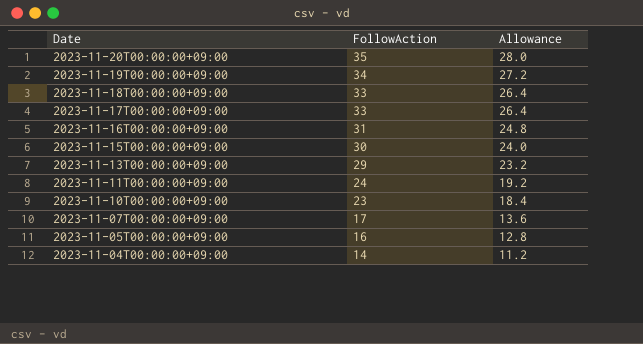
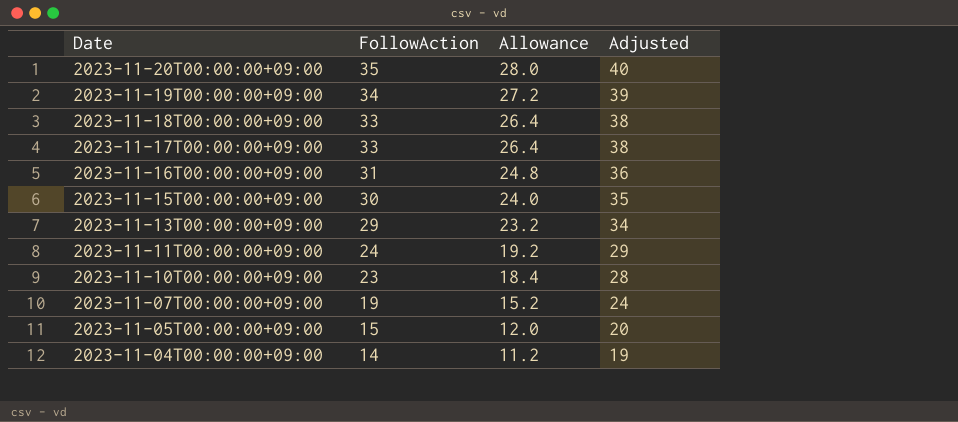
column Adjusted | formula: none -> [FollowAction] + 5
2023-11-07T00:00:00+09:00 | FollowAction: 17 -> 19
2023-11-07T00:00:00+09:00 | Allowance: 13.6 -> 15.2
2023-11-05T00:00:00+09:00 | FollowAction: 16 -> 15
2023-11-05T00:00:00+09:00 | Allowance: 12.8 -> 12.0

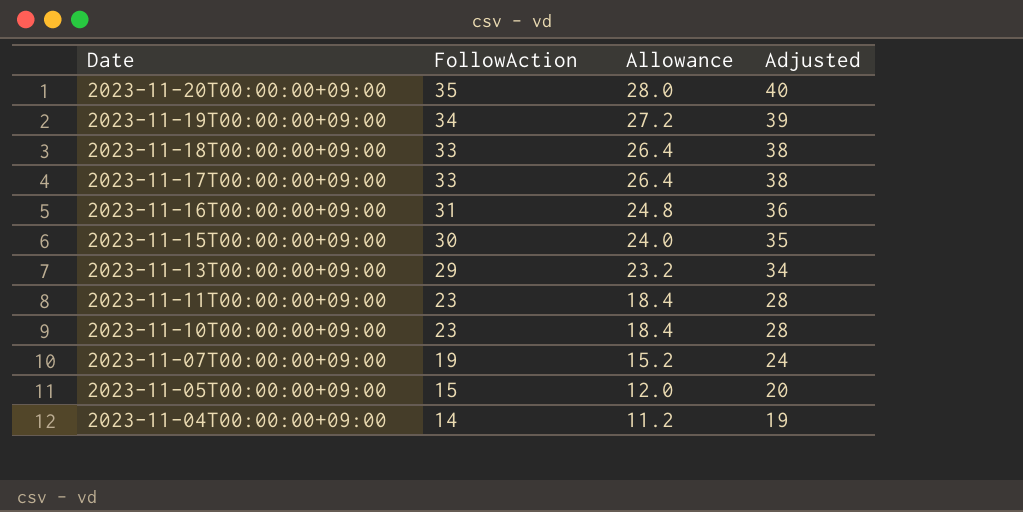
2023-11-11T00:00:00+09:00 | FollowAction: 24 -> 23
2023-11-11T00:00:00+09:00 | Allowance: 19.2 -> 18.4
2023-11-11T00:00:00+09:00 | Adjusted: 29 -> 28

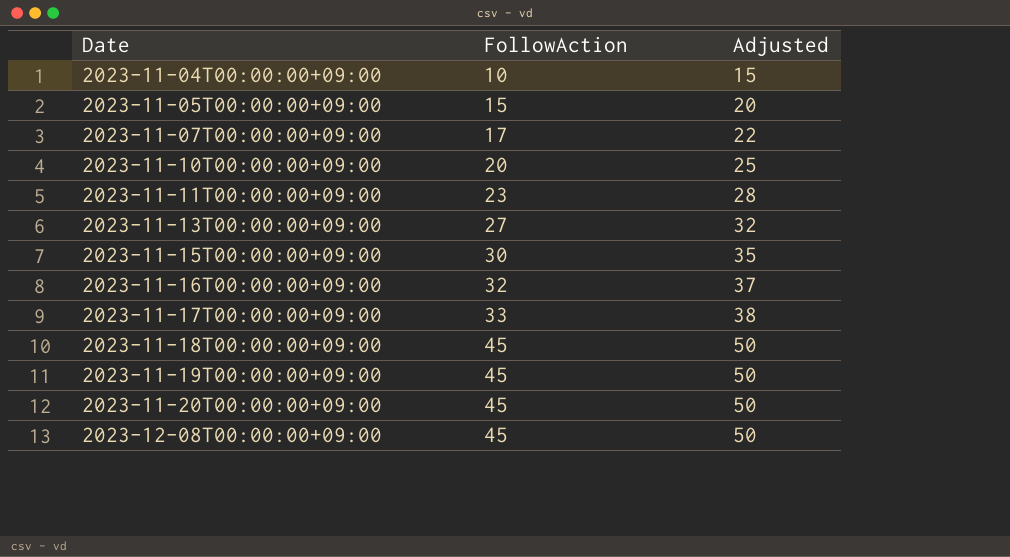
row order: Date descending -> Date ascending
column Allowance | formula: [FollowAction] * 0.8 -> none
2023-11-04T00:00:00+09:00 | FollowAction: 14 -> 10
2023-11-04T00:00:00+09:00 | Adjusted: 19 -> 15
2023-11-07T00:00:00+09:00 | FollowAction: 19 -> 17
2023-11-07T00:00:00+09:00 | Adjusted: 24 -> 22
2023-11-10T00:00:00+09:00 | FollowAction: 23 -> 20
2023-11-10T00:00:00+09:00 | Adjusted: 28 -> 25
2023-11-13T00:00:00+09:00 | FollowAction: 29 -> 27
2023-11-13T00:00:00+09:00 | Adjusted: 34 -> 32
2023-11-16T00:00:00+09:00 | FollowAction: 31 -> 32
2023-11-16T00:00:00+09:00 | Adjusted: 36 -> 37
2023-11-18T00:00:00+09:00 | FollowAction: 33 -> 45
2023-11-18T00:00:00+09:00 | Adjusted: 38 -> 50
2023-11-19T00:00:00+09:00 | FollowAction: 34 -> 45
2023-11-19T00:00:00+09:00 | Adjusted: 39 -> 50
2023-11-20T00:00:00+09:00 | FollowAction: 35 -> 45
2023-11-20T00:00:00+09:00 | Adjusted: 40 -> 50
row 2023-12-08T00:00:00+09:00: none -> 45 | 50

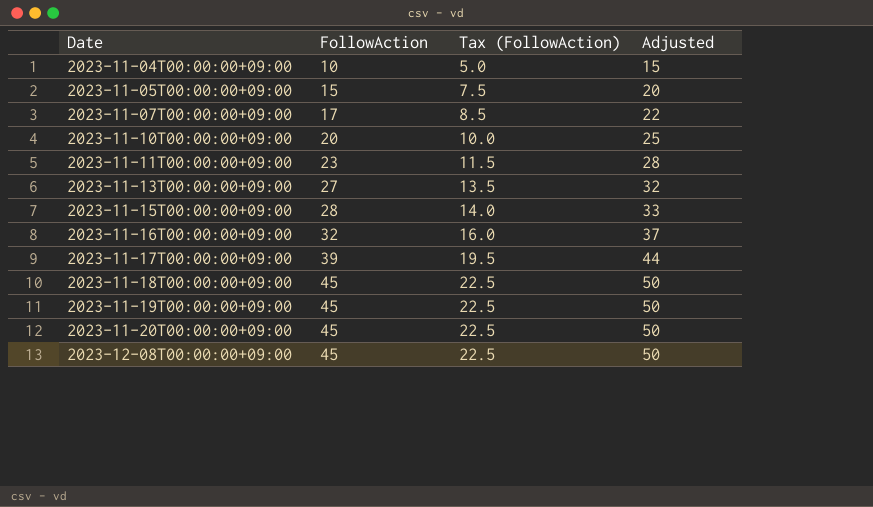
column Tax (FollowAction) | formula: none -> [FollowAction] * 0.5
2023-11-15T00:00:00+09:00 | FollowAction: 30 -> 28
2023-11-15T00:00:00+09:00 | Adjusted: 35 -> 33
2023-11-17T00:00:00+09:00 | FollowAction: 33 -> 39
2023-11-17T00:00:00+09:00 | Adjusted: 38 -> 44

